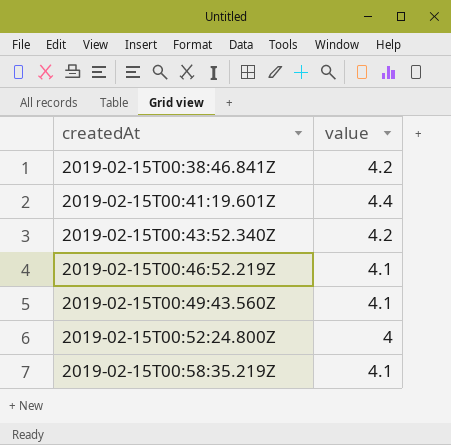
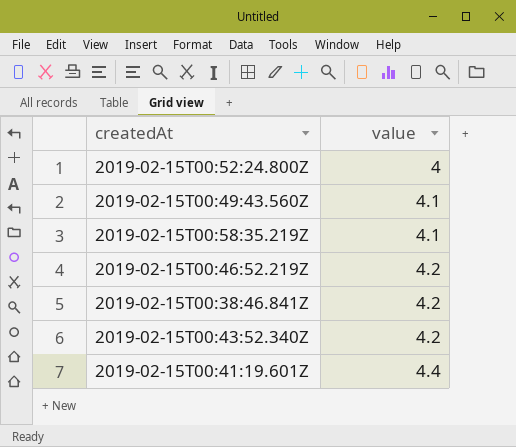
row order: createdAt ascending -> value ascending
2019-02-15T00:46:52.219Z | value: 4.1 -> 4.2

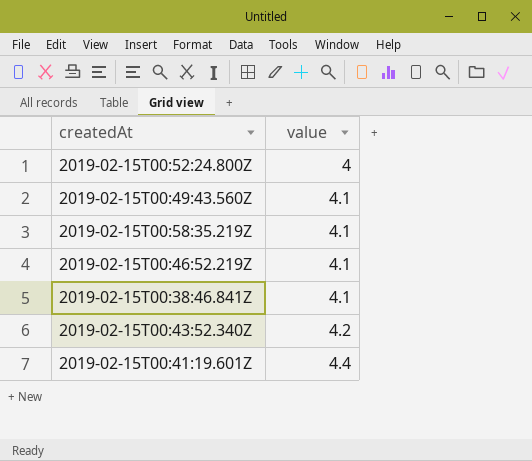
2019-02-15T00:46:52.219Z | value: 4.2 -> 4.1
2019-02-15T00:38:46.841Z | value: 4.2 -> 4.1

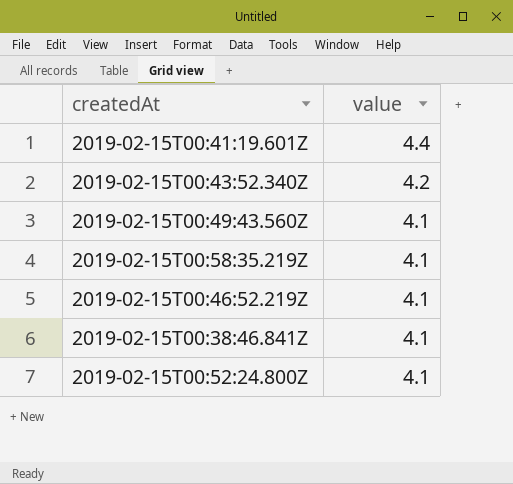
row order: value ascending -> value descending
2019-02-15T00:52:24.800Z | value: 4 -> 4.1

